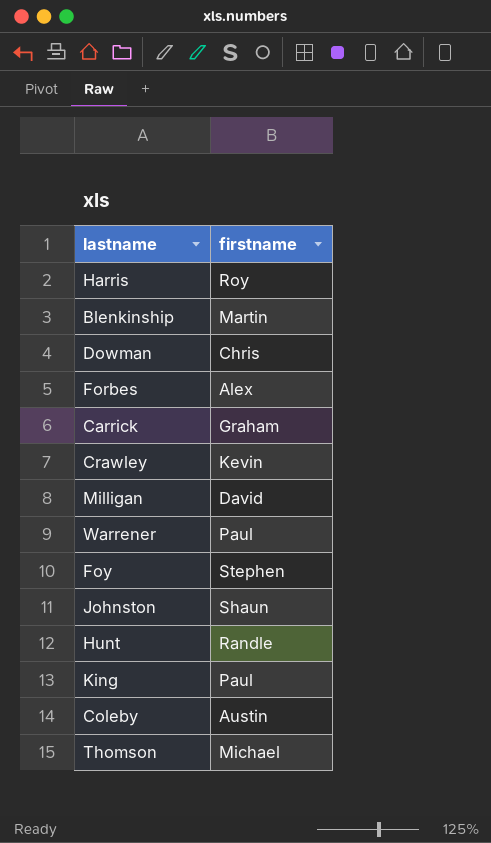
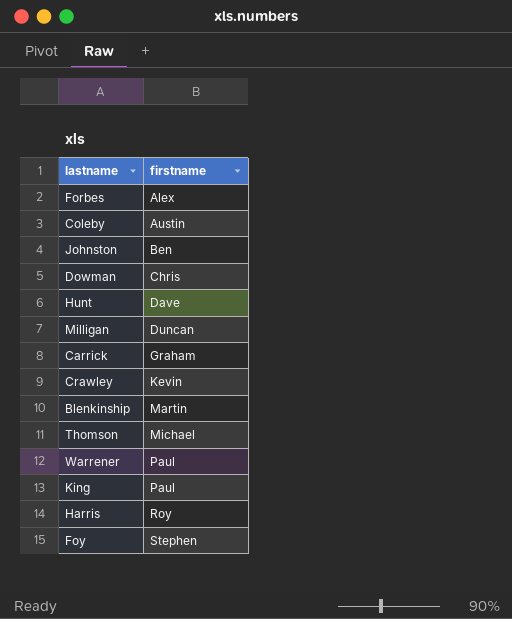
row order: none -> firstname ascending
Johnston | firstname: Shaun -> Ben
Hunt | firstname: Randle -> Dave
Milligan | firstname: David -> Duncan

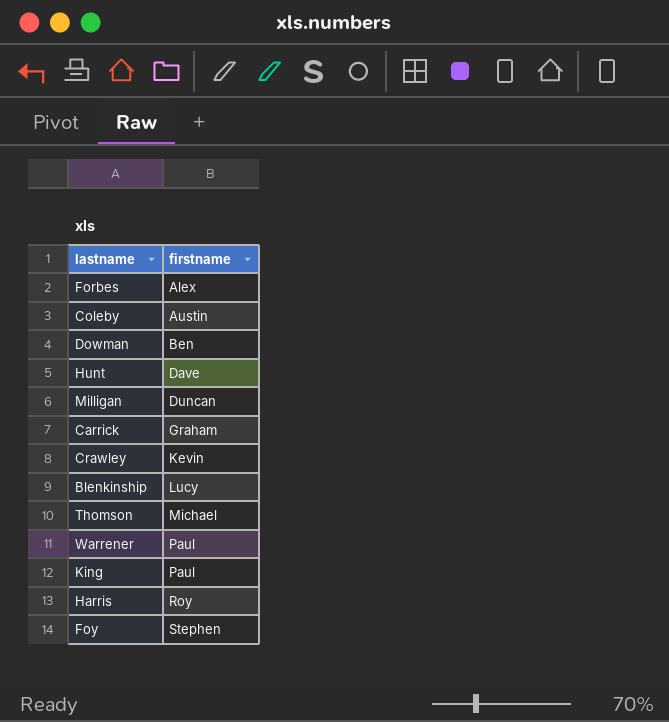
row Johnston: Ben -> none
Dowman | firstname: Chris -> Ben
Blenkinship | firstname: Martin -> Lucy

